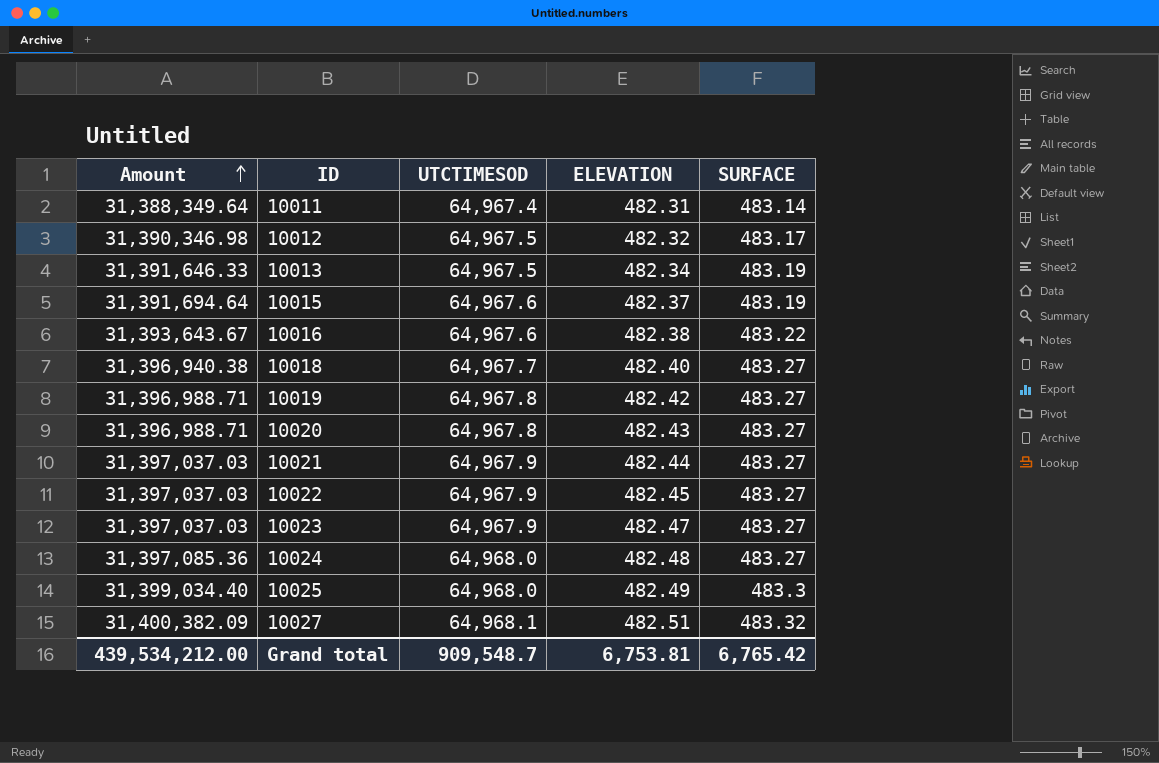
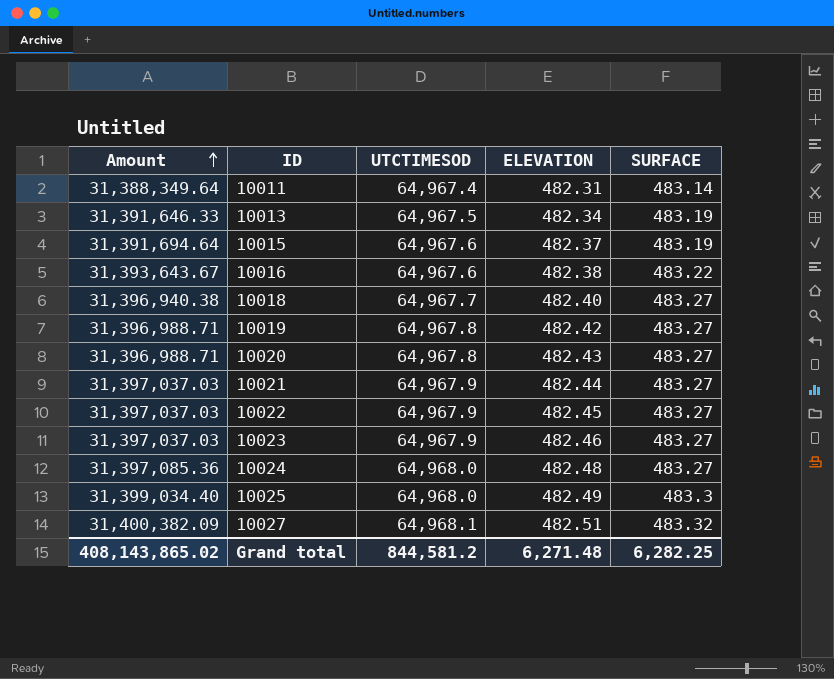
row 10012: 31,390,346.98 | 64,967.5 | 482.32 | 483.17 -> none
10023 | ELEVATION: 482.47 -> 482.46
Grand total | Amount: 439,534,212.00 -> 408,143,865.02
Grand total | UTCTIMESOD: 909,548.7 -> 844,581.2
Grand total | ELEVATION: 6,753.81 -> 6,271.48
Grand total | SURFACE: 6,765.42 -> 6,282.25

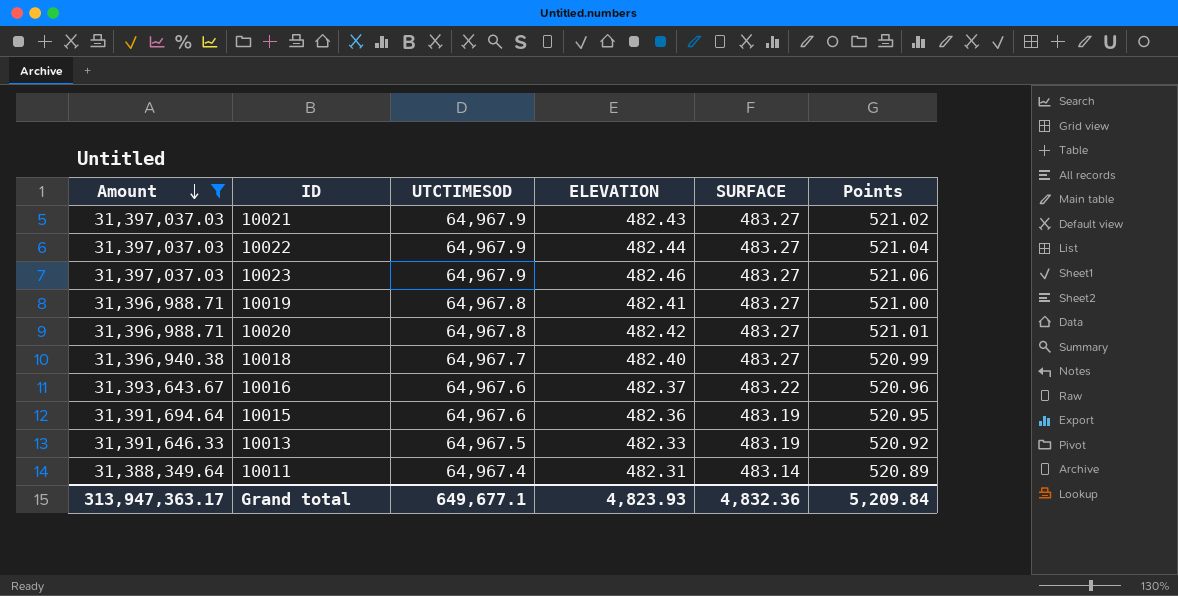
filter: none -> Amount <= 31,397,037.03
row order: Amount ascending -> Amount descending
column Points | formula: none -> [ELEVATION] * 1.08
10021 | ELEVATION: 482.44 -> 482.43
10022 | ELEVATION: 482.45 -> 482.44
10019 | ELEVATION: 482.42 -> 482.41
10020 | ELEVATION: 482.43 -> 482.42
10016 | ELEVATION: 482.38 -> 482.37
10015 | ELEVATION: 482.37 -> 482.36
10013 | ELEVATION: 482.34 -> 482.33
Grand total | Amount: 408,143,865.02 -> 313,947,363.17
Grand total | UTCTIMESOD: 844,581.2 -> 649,677.1
Grand total | ELEVATION: 6,271.48 -> 4,823.93
Grand total | SURFACE: 6,282.25 -> 4,832.36

